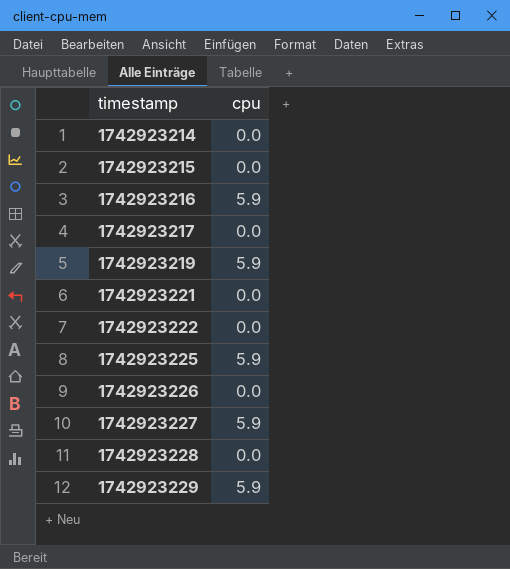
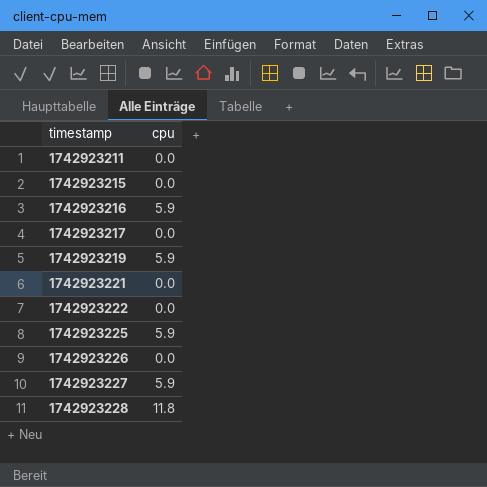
row 1742923214: 0.0 -> none
row 1742923229: 5.9 -> none
row 1742923211: none -> 0.0
1742923228 | cpu: 0.0 -> 11.8

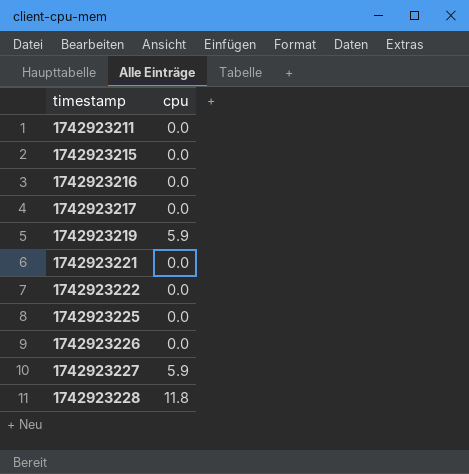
1742923216 | cpu: 5.9 -> 0.0
1742923225 | cpu: 5.9 -> 0.0

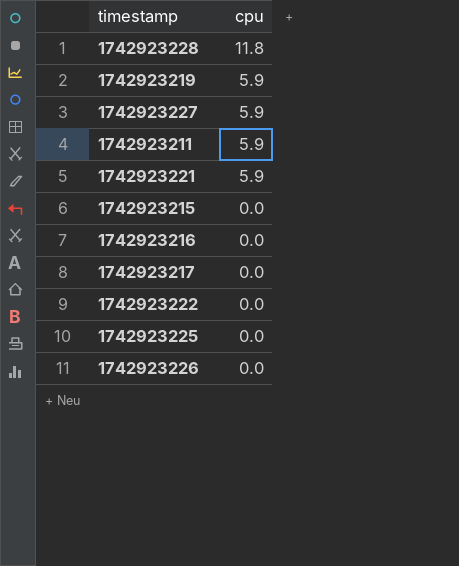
row order: timestamp ascending -> cpu descending
1742923211 | cpu: 0.0 -> 5.9
1742923221 | cpu: 0.0 -> 5.9

